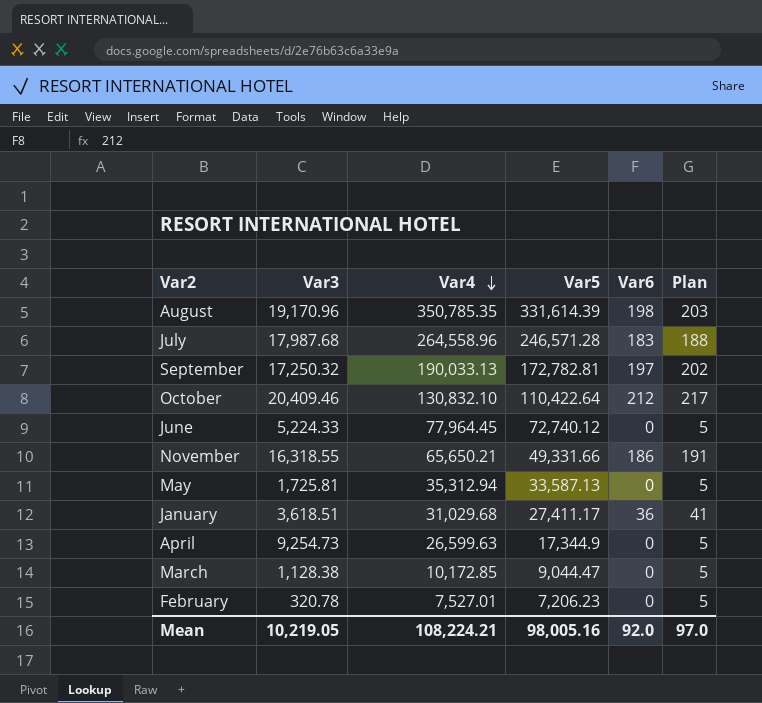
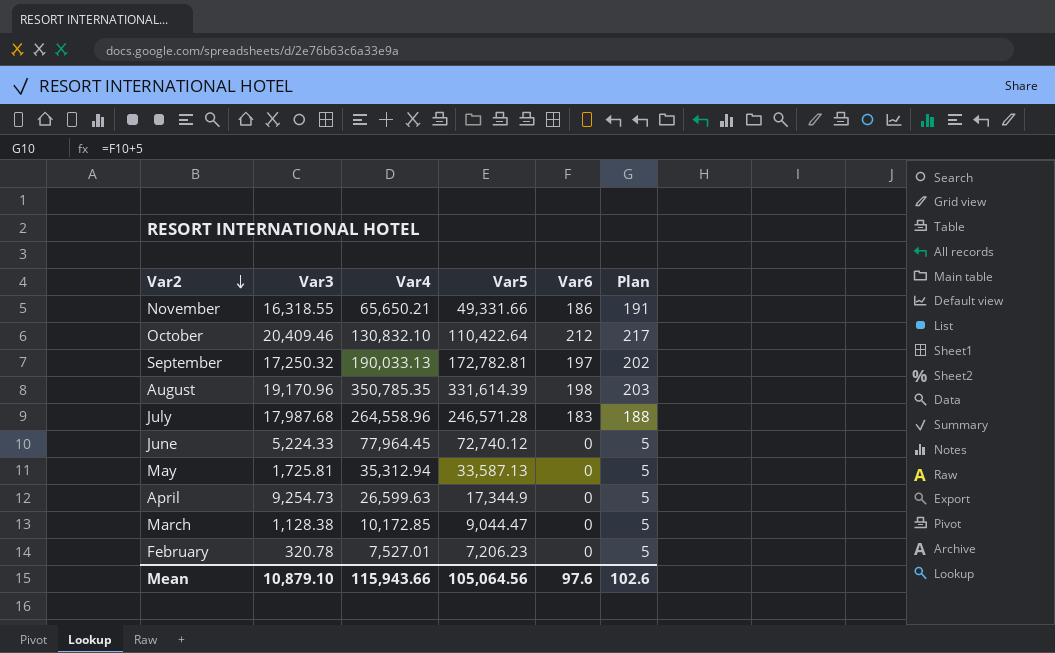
row order: Var4 descending -> Var2 descending
row January: 3,618.51 | 31,029.68 | 27,411.17 | 36 | 41 -> none
Mean | Var3: 10,219.05 -> 10,879.10
Mean | Var4: 108,224.21 -> 115,943.66
Mean | Var5: 98,005.16 -> 105,064.56
Mean | Var6: 92.0 -> 97.6
Mean | Plan: 97.0 -> 102.6

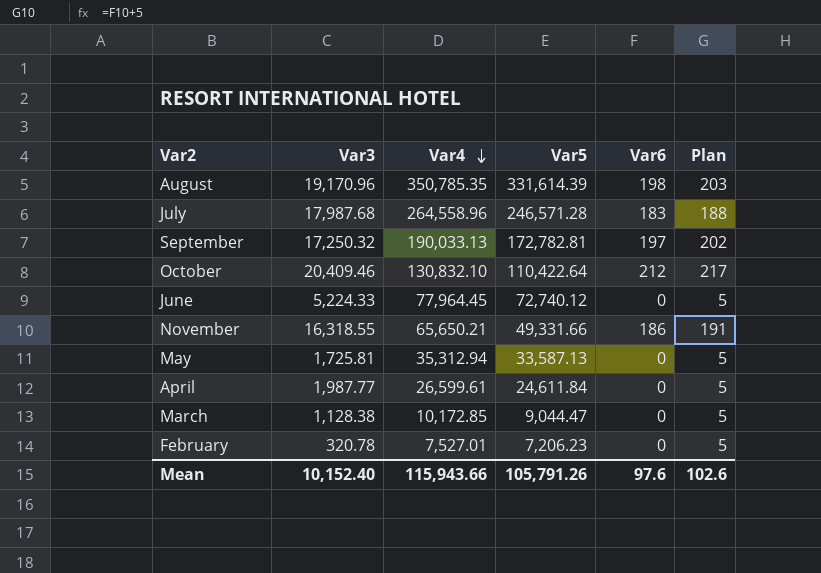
row order: Var2 descending -> Var4 descending
April | Var3: 9,254.73 -> 1,987.77
April | Var4: 26,599.63 -> 26,599.61
April | Var5: 17,344.9 -> 24,611.84
Mean | Var3: 10,879.10 -> 10,152.40
Mean | Var5: 105,064.56 -> 105,791.26

